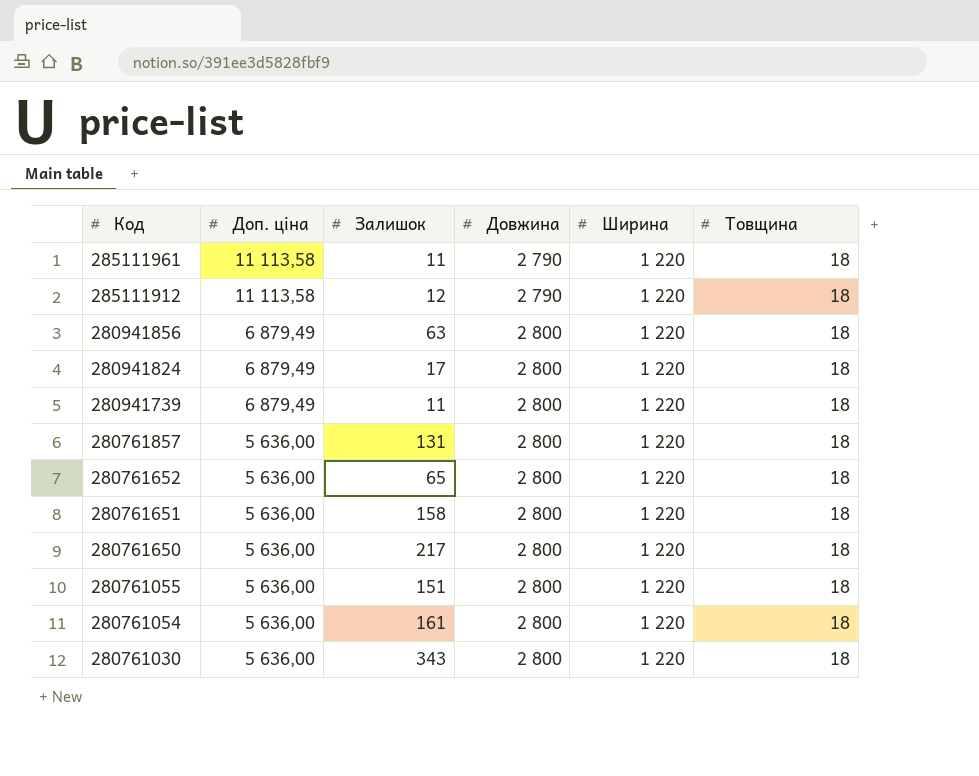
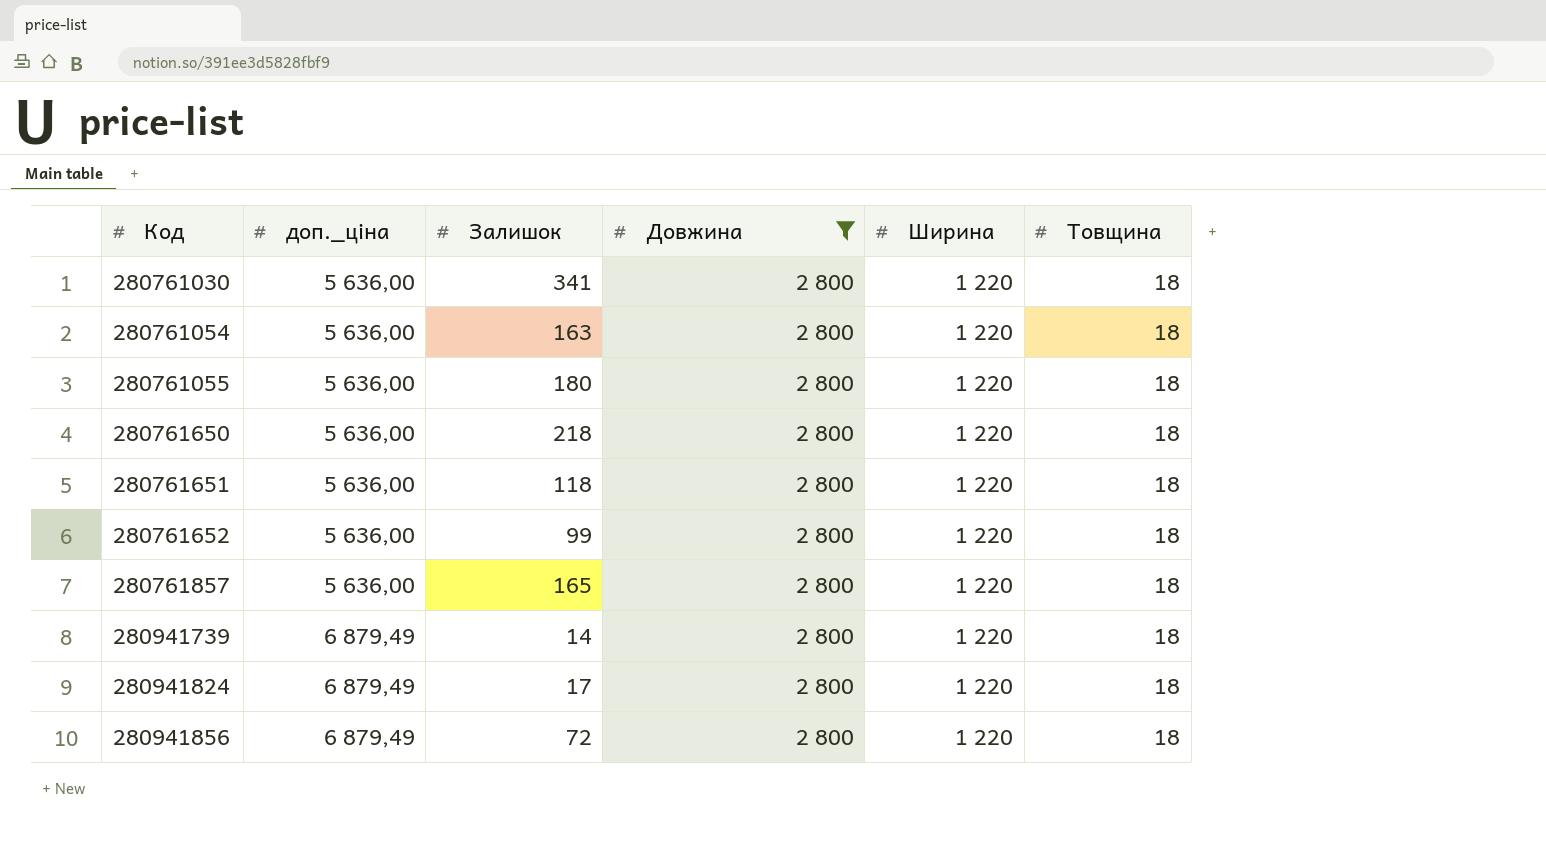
filter: none -> Довжина = 2 800
row order: Код descending -> Код ascending
column name: Доп. ціна -> доп._ціна
280761030 | Залишок: 343 -> 341
280761054 | Залишок: 161 -> 163
280761055 | Залишок: 151 -> 180
280761650 | Залишок: 217 -> 218
280761651 | Залишок: 158 -> 118
280761652 | Залишок: 65 -> 99
280761857 | Залишок: 131 -> 165
280941739 | Залишок: 11 -> 14
280941856 | Залишок: 63 -> 72

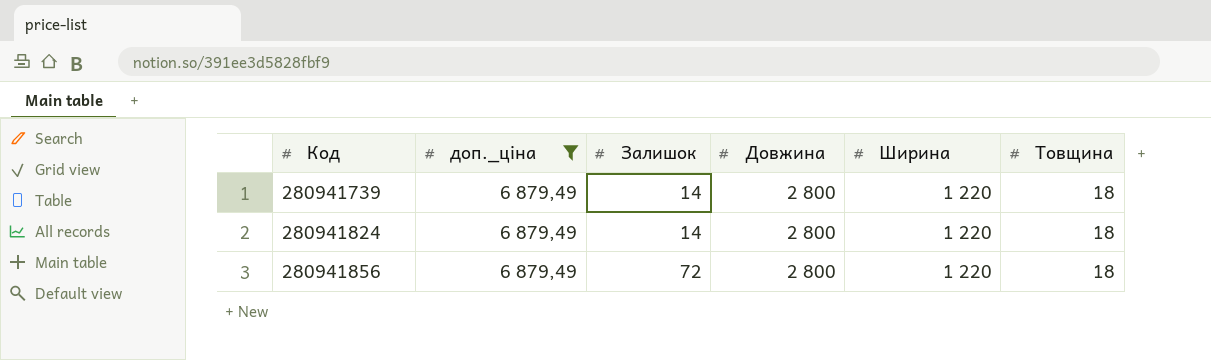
filter: Довжина = 2 800 -> доп._ціна = 6 879,49
280941824 | Залишок: 17 -> 14

